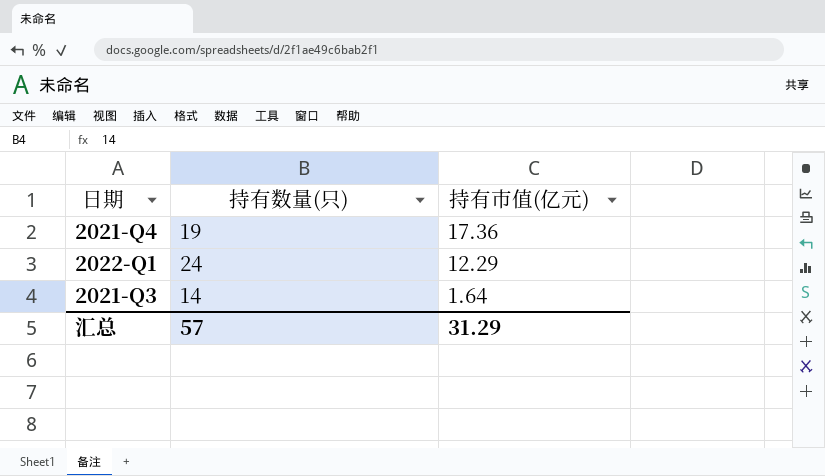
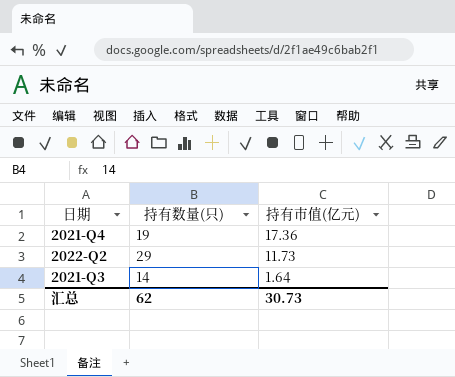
row 2022-Q1: 24 | 12.29 -> none
row 2022-Q2: none -> 29 | 11.73
汇总 | 持有数量(只): 57 -> 62
汇总 | 持有市值(亿元): 31.29 -> 30.73

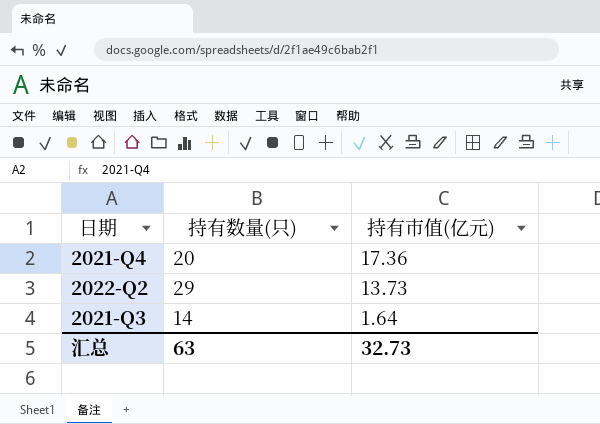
2021-Q4 | 持有数量(只): 19 -> 20
2022-Q2 | 持有市值(亿元): 11.73 -> 13.73
汇总 | 持有数量(只): 62 -> 63
汇总 | 持有市值(亿元): 30.73 -> 32.73

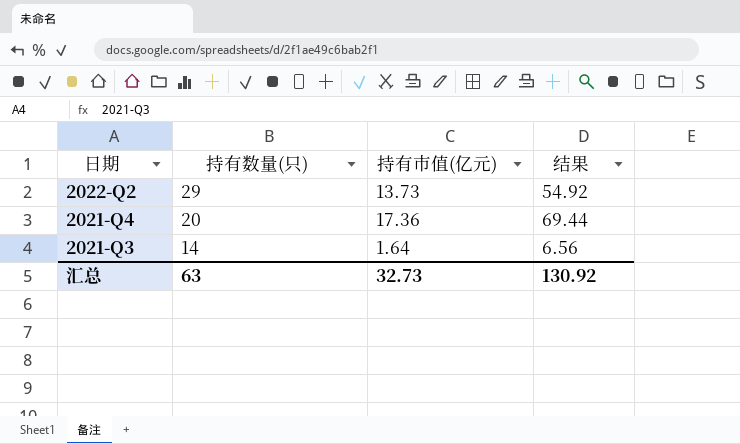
row order: 持有市值(亿元) descending -> 日期 descending
column 结果 | formula: none -> [持有市值(亿元)] * 4

